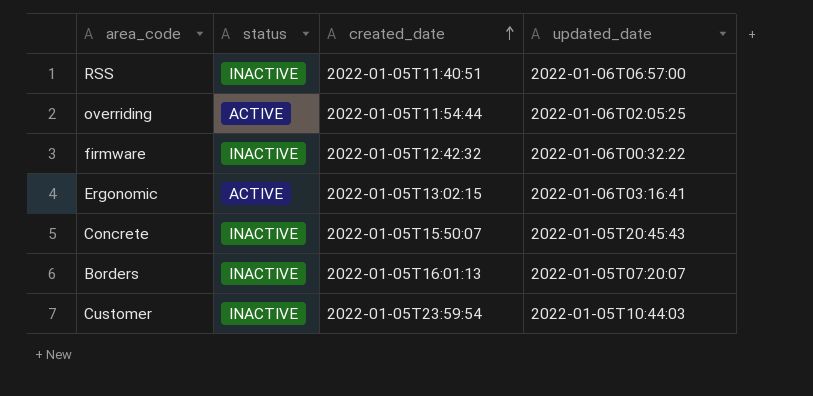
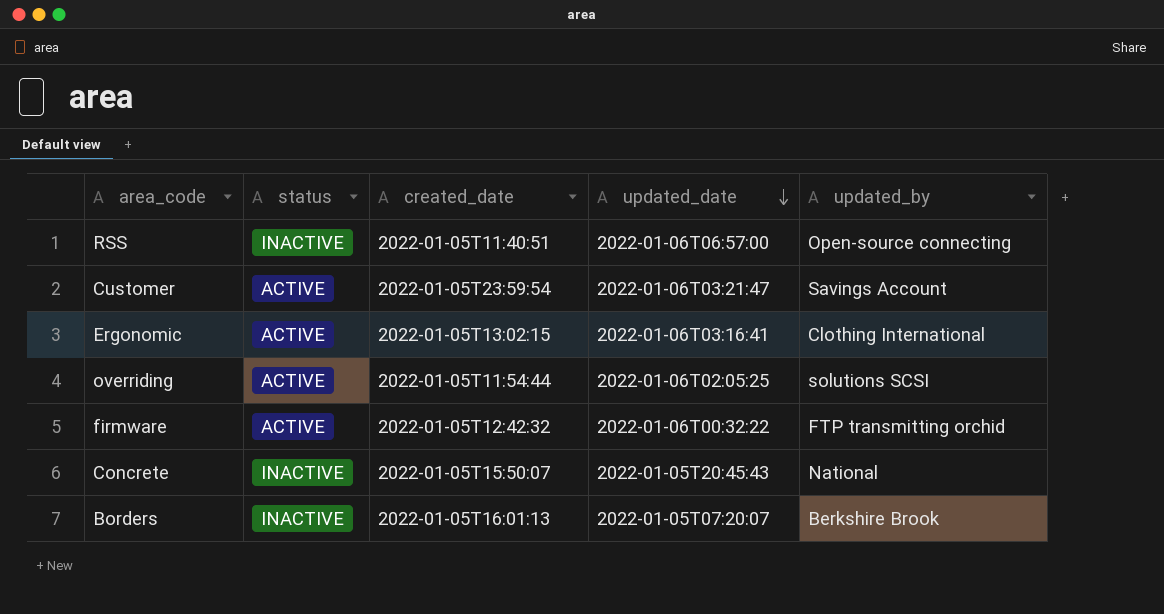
row order: created_date ascending -> updated_date descending
column updated_by | position: none -> 5
Customer | status: INACTIVE -> ACTIVE
Customer | updated_date: 2022-01-05T10:44:03 -> 2022-01-06T03:21:47
firmware | status: INACTIVE -> ACTIVE

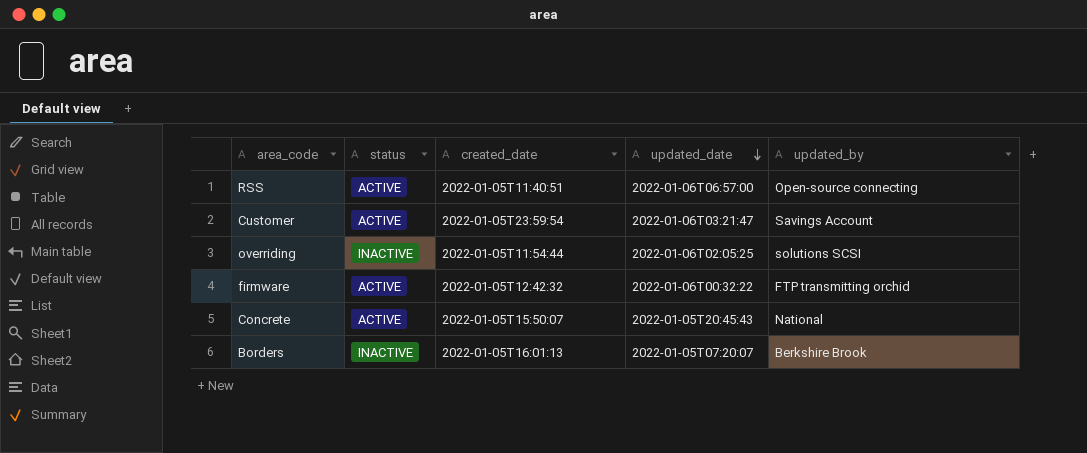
row Ergonomic: ACTIVE | 2022-01-05T13:02:15 | 2022-01-06T03:16:41 | Clothing International -> none
RSS | status: INACTIVE -> ACTIVE
overriding | status: ACTIVE -> INACTIVE
Concrete | status: INACTIVE -> ACTIVE

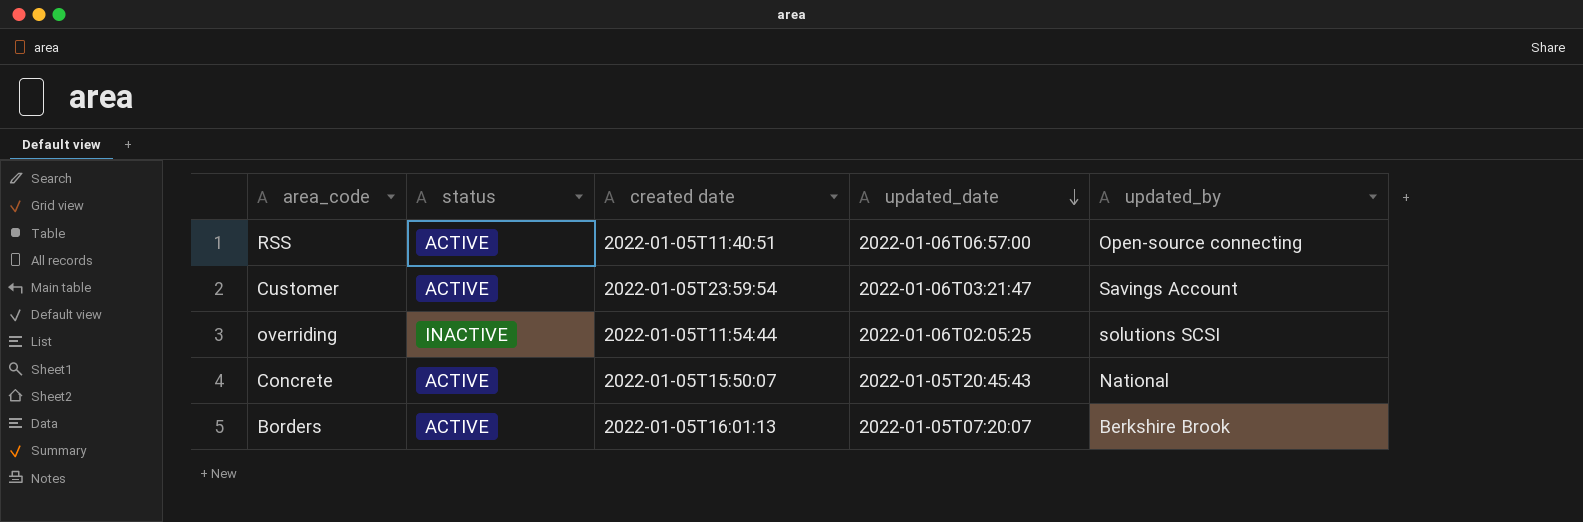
column name: created_date -> created date
row firmware: ACTIVE | 2022-01-05T12:42:32 | 2022-01-06T00:32:22 | FTP transmitting orchid -> none
Borders | status: INACTIVE -> ACTIVE

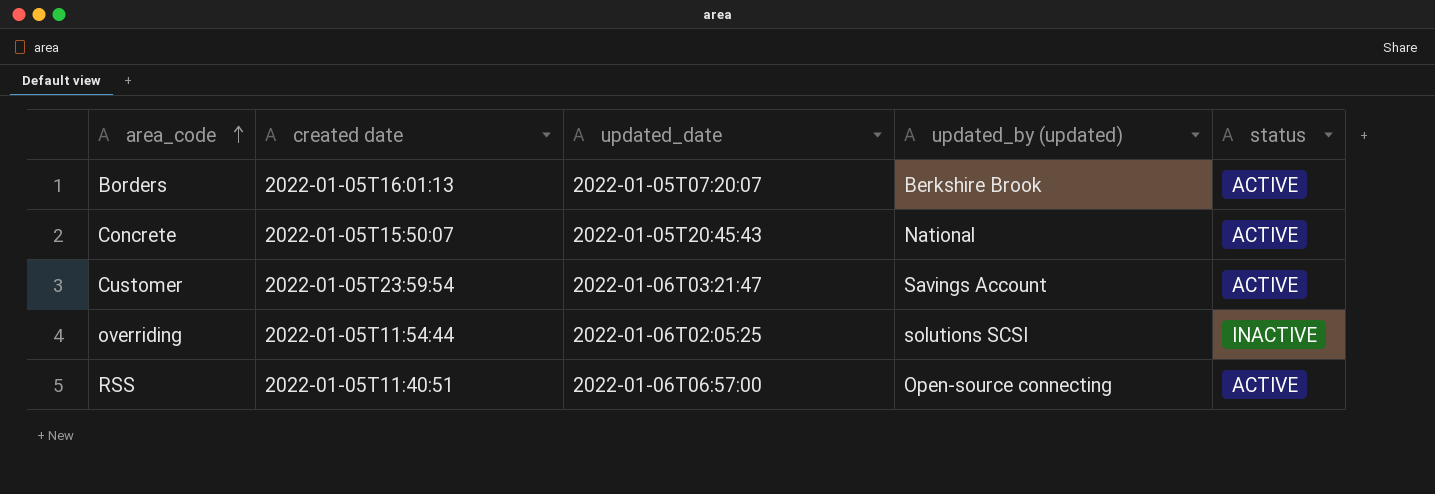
row order: updated_date descending -> area_code ascending
column name: updated_by -> updated_by (updated)
column status | position: 2 -> 5

